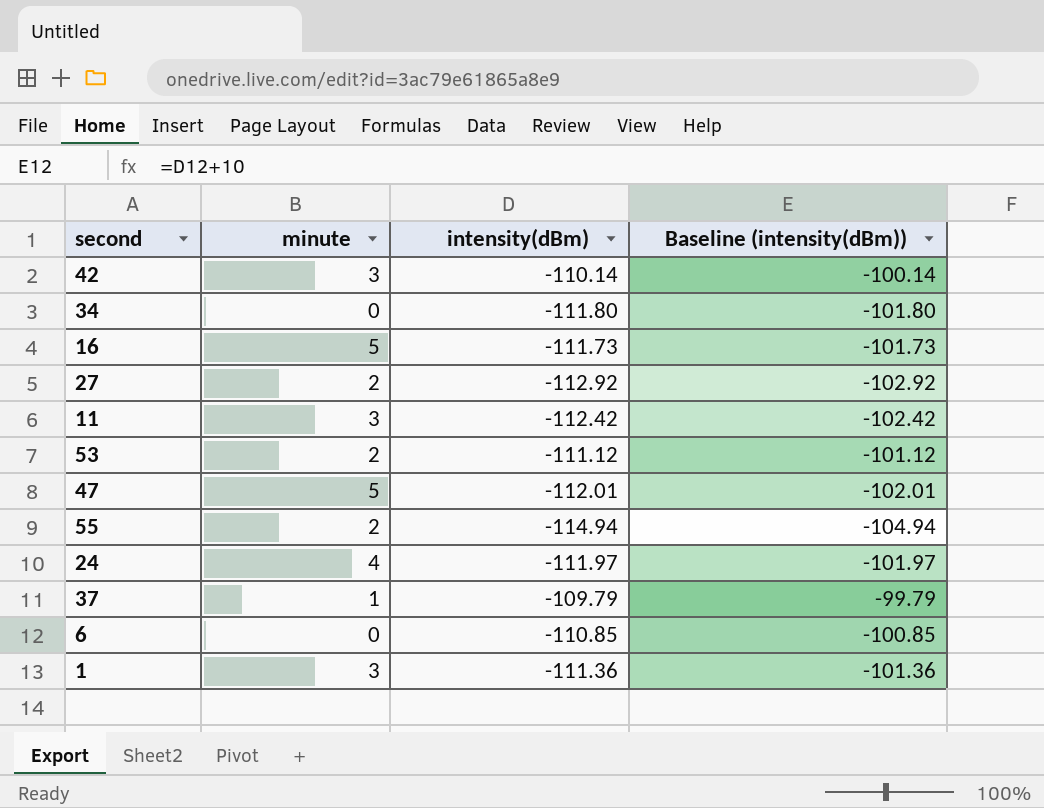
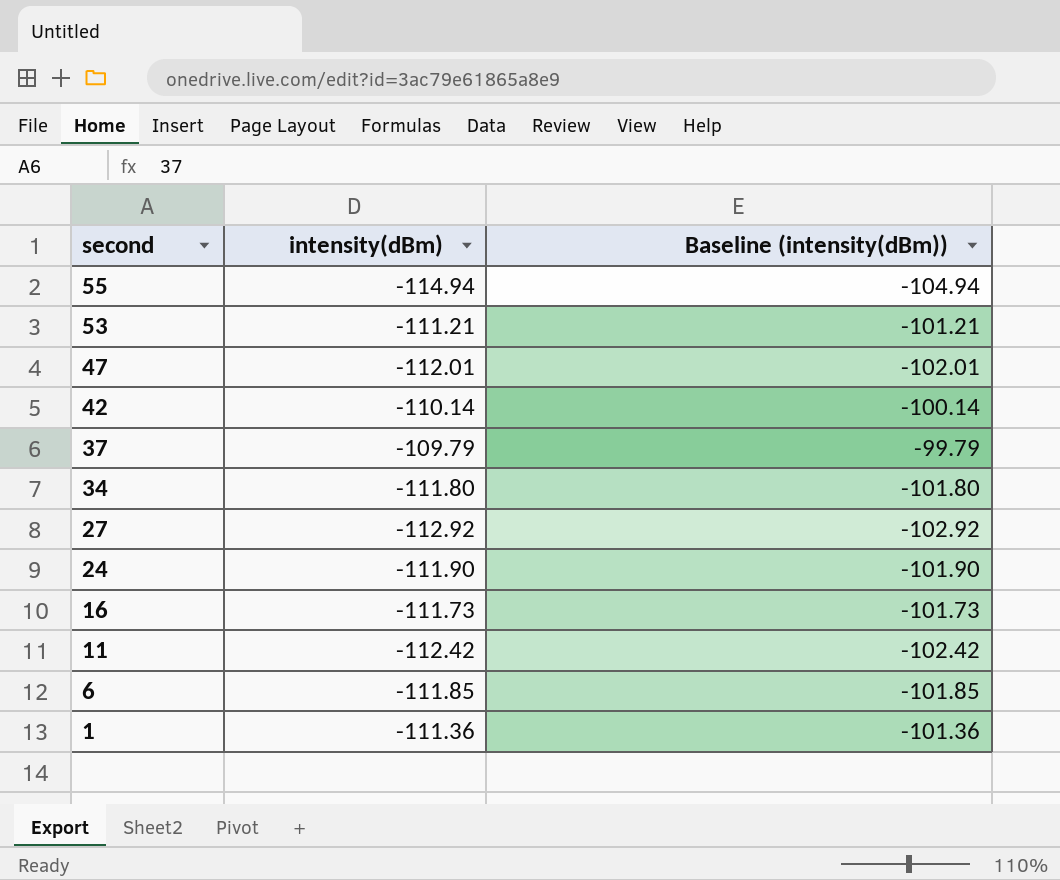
row order: none -> second descending
column minute | position: 2 -> none
53 | intensity(dBm): -111.12 -> -111.21
53 | Baseline (intensity(dBm)): -101.12 -> -101.21
24 | intensity(dBm): -111.97 -> -111.90
24 | Baseline (intensity(dBm)): -101.97 -> -101.90
6 | intensity(dBm): -110.85 -> -111.85
6 | Baseline (intensity(dBm)): -100.85 -> -101.85

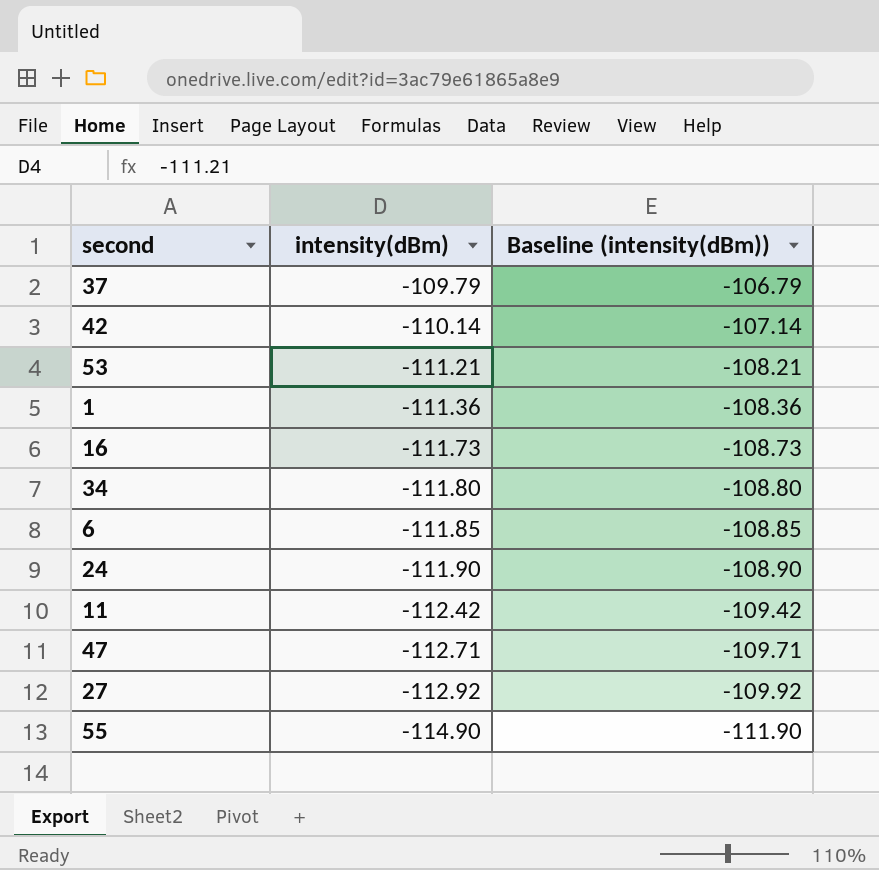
row order: second descending -> intensity(dBm) descending
column Baseline (intensity(dBm)) | formula: [intensity(dBm)] + 10 -> [intensity(dBm)] + 3
47 | intensity(dBm): -112.01 -> -112.71
55 | intensity(dBm): -114.94 -> -114.90

